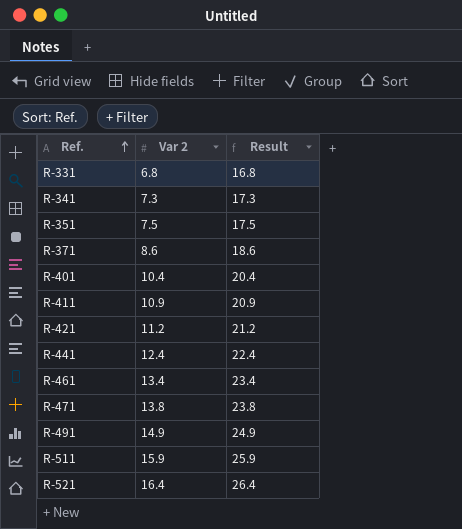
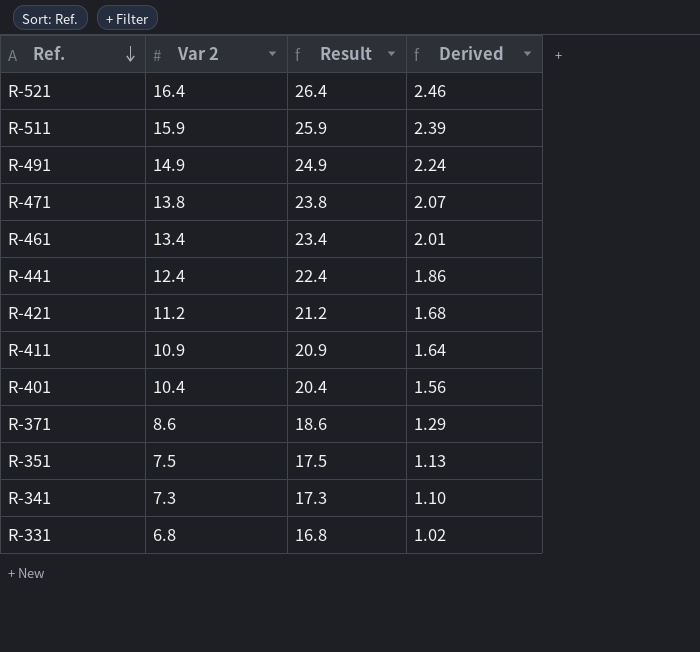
row order: Ref. ascending -> Ref. descending
column Derived | formula: none -> [Var 2] * 0.15

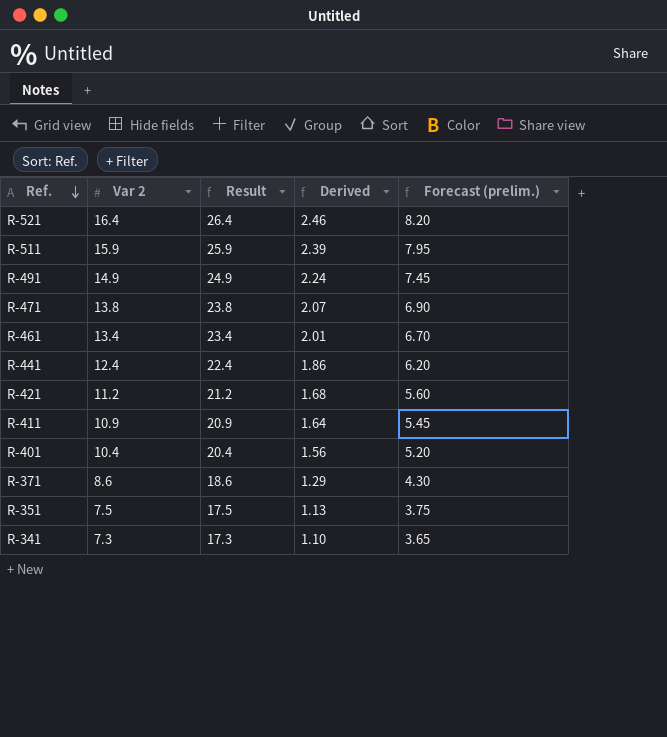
column Forecast (prelim.) | formula: none -> [Var 2] * 0.5
row R-331: 6.8 | 16.8 | 1.02 -> none

